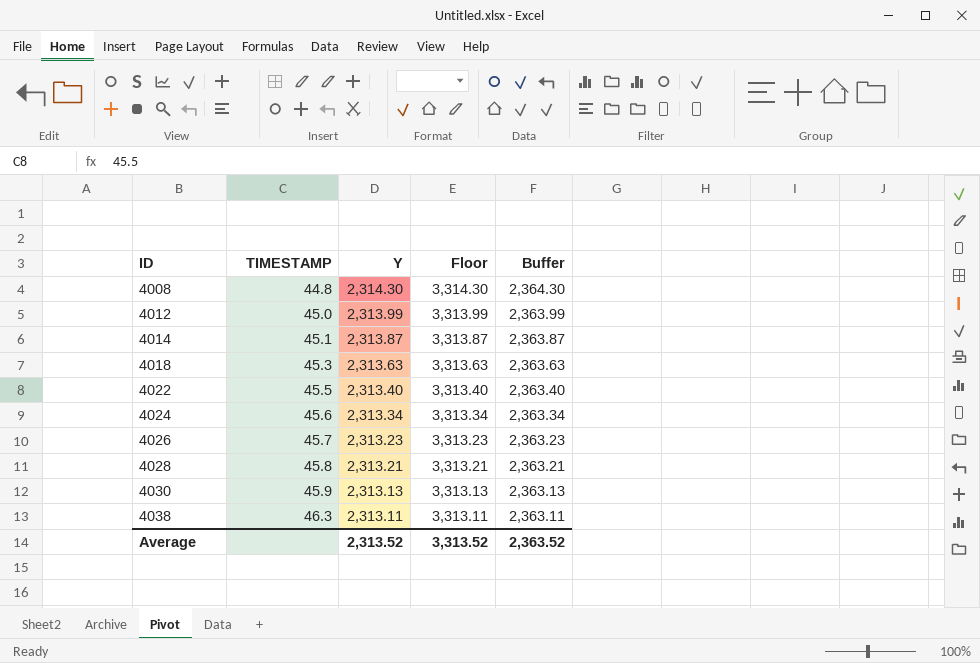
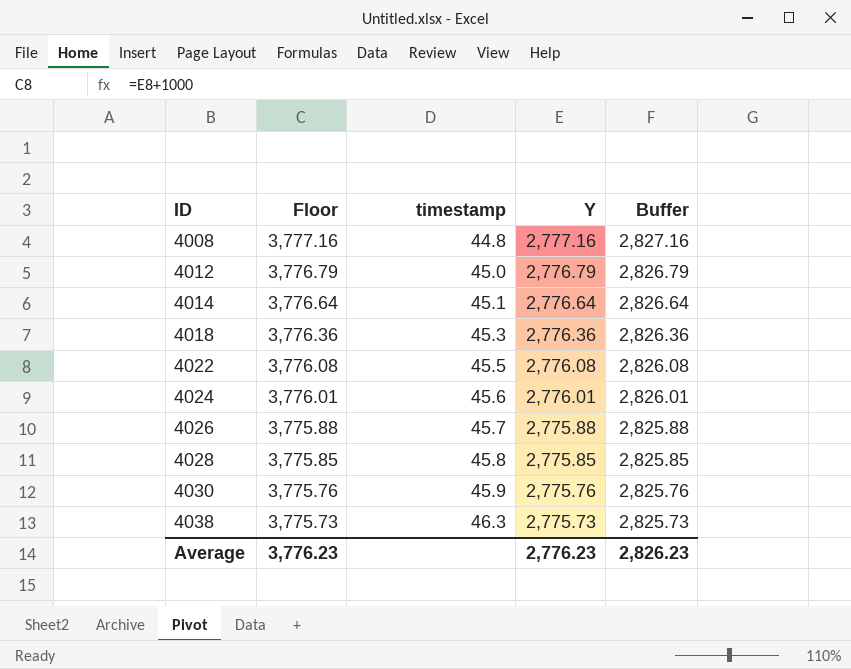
column Floor | position: 4 -> 2
column name: TIMESTAMP -> timestamp
4008 | Floor: 3,314.30 -> 3,777.16
4008 | Y: 2,314.30 -> 2,777.16
4008 | Buffer: 2,364.30 -> 2,827.16
4012 | Floor: 3,313.99 -> 3,776.79
4012 | Y: 2,313.99 -> 2,776.79
4012 | Buffer: 2,363.99 -> 2,826.79
4014 | Floor: 3,313.87 -> 3,776.64
4014 | Y: 2,313.87 -> 2,776.64
4014 | Buffer: 2,363.87 -> 2,826.64
4018 | Floor: 3,313.63 -> 3,776.36
4018 | Y: 2,313.63 -> 2,776.36
4018 | Buffer: 2,363.63 -> 2,826.36
4022 | Floor: 3,313.40 -> 3,776.08
4022 | Y: 2,313.40 -> 2,776.08
4022 | Buffer: 2,363.40 -> 2,826.08
4024 | Floor: 3,313.34 -> 3,776.01
4024 | Y: 2,313.34 -> 2,776.01
4024 | Buffer: 2,363.34 -> 2,826.01
4026 | Floor: 3,313.23 -> 3,775.88
4026 | Y: 2,313.23 -> 2,775.88
4026 | Buffer: 2,363.23 -> 2,825.88
4028 | Floor: 3,313.21 -> 3,775.85
4028 | Y: 2,313.21 -> 2,775.85
4028 | Buffer: 2,363.21 -> 2,825.85
4030 | Floor: 3,313.13 -> 3,775.76
4030 | Y: 2,313.13 -> 2,775.76
4030 | Buffer: 2,363.13 -> 2,825.76
4038 | Floor: 3,313.11 -> 3,775.73
4038 | Y: 2,313.11 -> 2,775.73
4038 | Buffer: 2,363.11 -> 2,825.73
Average | Floor: 3,313.52 -> 3,776.23
Average | Y: 2,313.52 -> 2,776.23
Average | Buffer: 2,363.52 -> 2,826.23

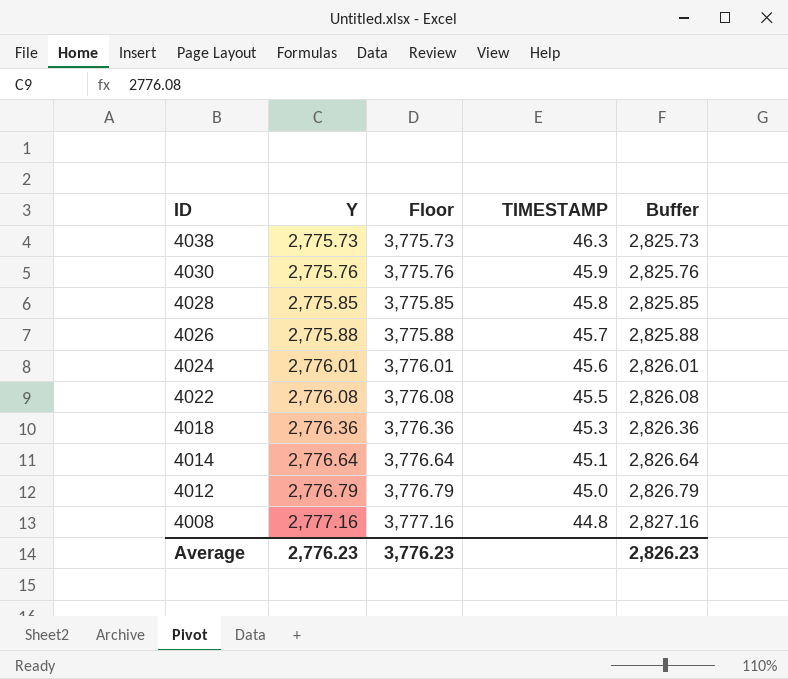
row order: ID ascending -> ID descending
column Y | position: 4 -> 2
column name: timestamp -> TIMESTAMP

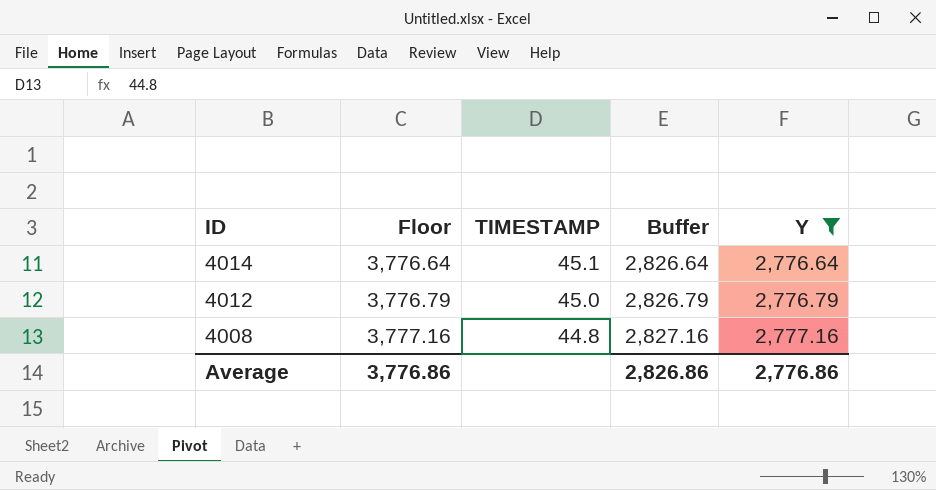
filter: none -> Y >= 2,776.64
column Y | position: 2 -> 5
Average | Floor: 3,776.23 -> 3,776.86
Average | Buffer: 2,826.23 -> 2,826.86
Average | Y: 2,776.23 -> 2,776.86

